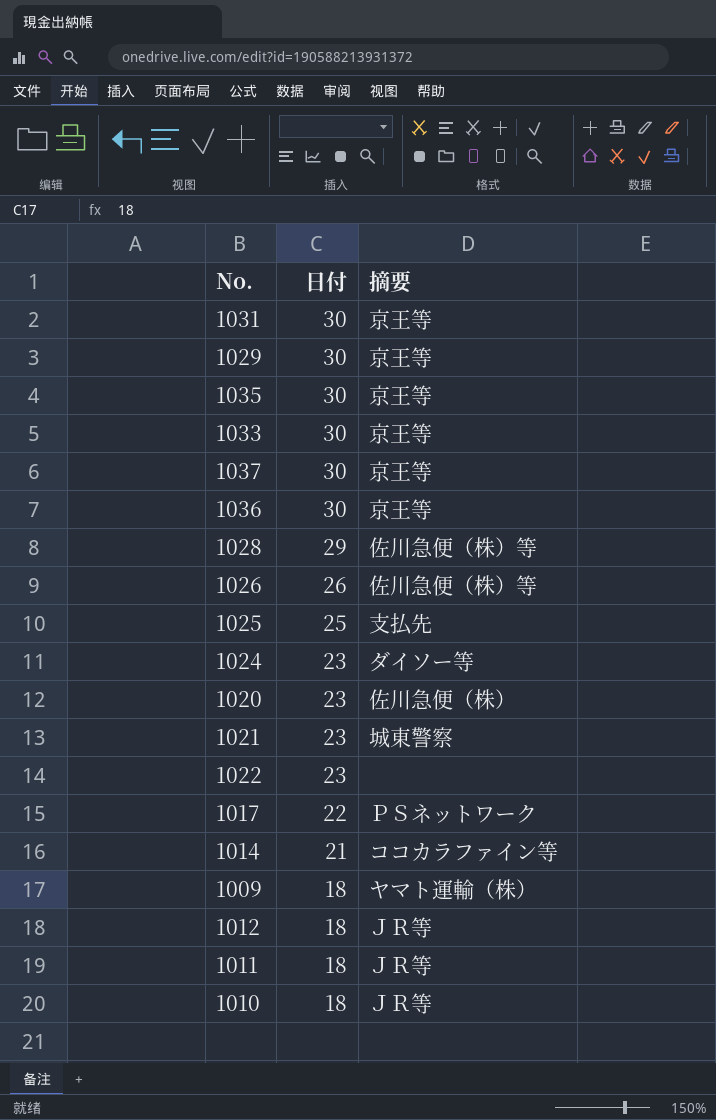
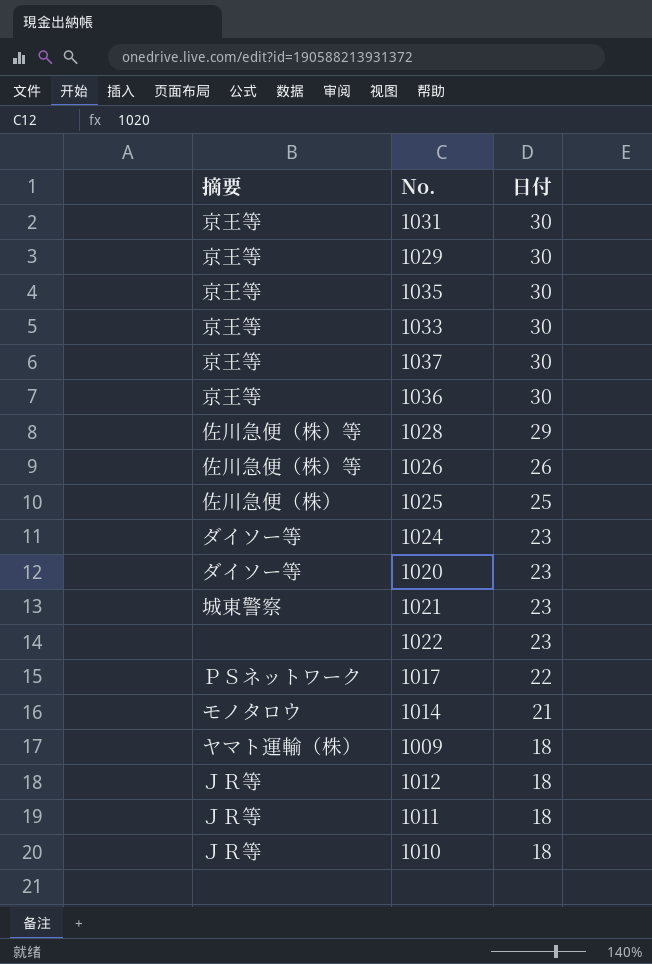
column 摘要 | position: 3 -> 1
1025 | 摘要: 支払先 -> 佐川急便（株）
1020 | 摘要: 佐川急便（株） -> ダイソー等
1014 | 摘要: ココカラファイン等 -> モノタロウ

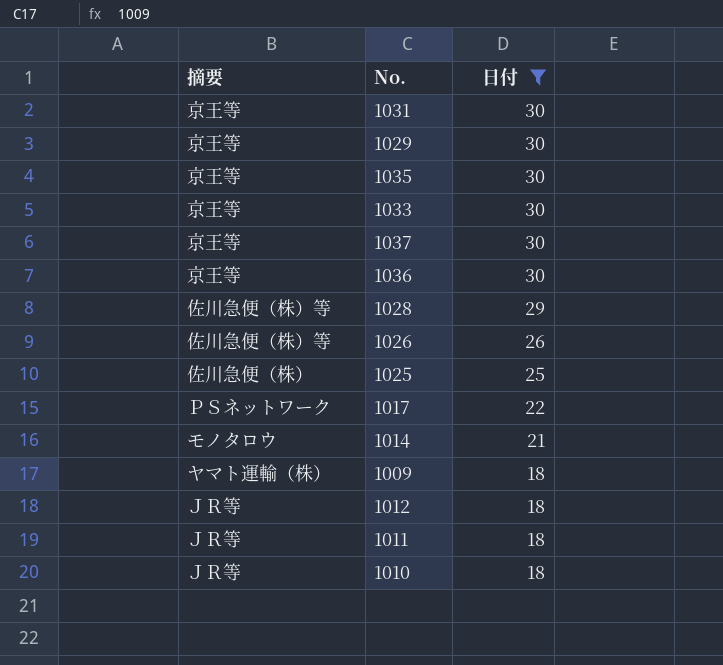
filter: none -> 日付 != 23

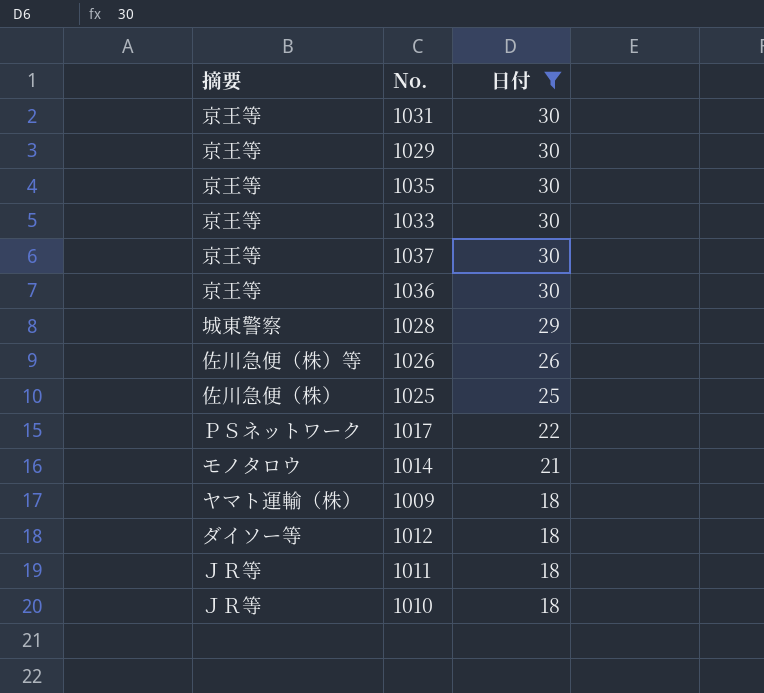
1028 | 摘要: 佐川急便（株）等 -> 城東警察
1012 | 摘要: ＪＲ等 -> ダイソー等

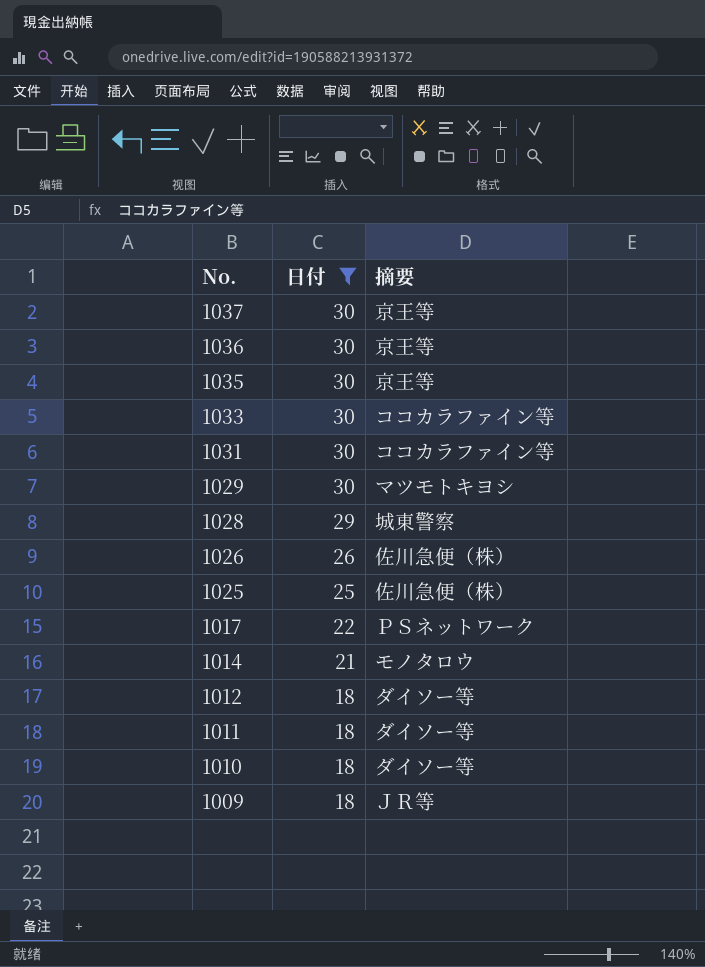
row order: 日付 descending -> No. descending
column 摘要 | position: 1 -> 3
1033 | 摘要: 京王等 -> ココカラファイン等
1031 | 摘要: 京王等 -> ココカラファイン等
1029 | 摘要: 京王等 -> マツモトキヨシ
1026 | 摘要: 佐川急便（株）等 -> 佐川急便（株）
1011 | 摘要: ＪＲ等 -> ダイソー等
1010 | 摘要: ＪＲ等 -> ダイソー等
1009 | 摘要: ヤマト運輸（株） -> ＪＲ等

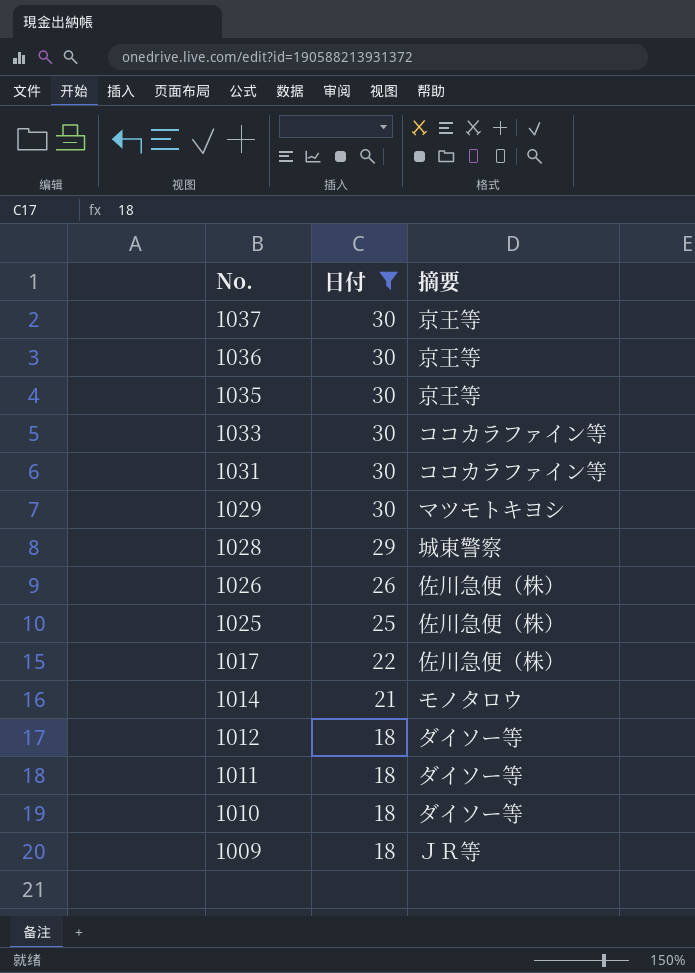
1017 | 摘要: ＰＳネットワーク -> 佐川急便（株）

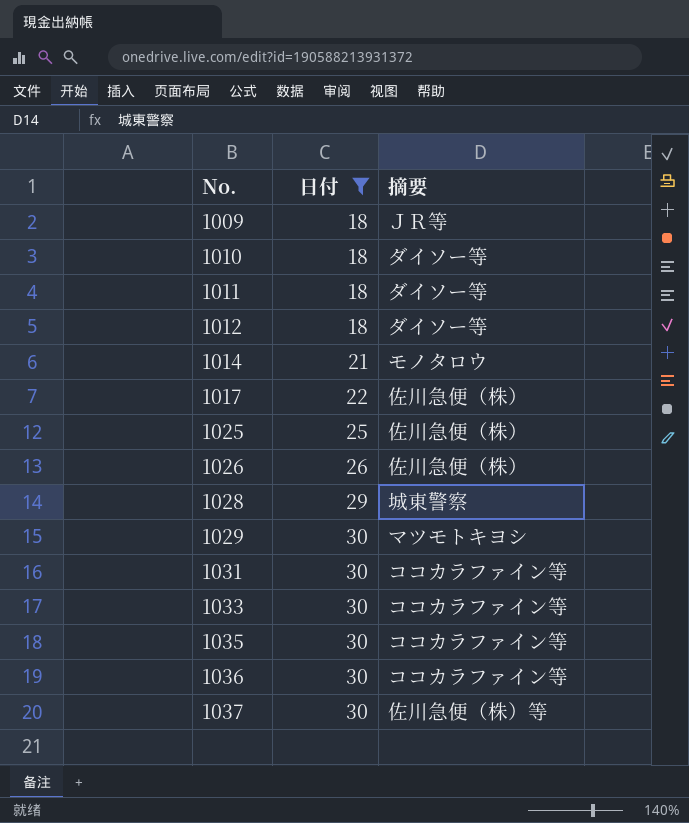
row order: No. descending -> No. ascending
1035 | 摘要: 京王等 -> ココカラファイン等
1036 | 摘要: 京王等 -> ココカラファイン等
1037 | 摘要: 京王等 -> 佐川急便（株）等

